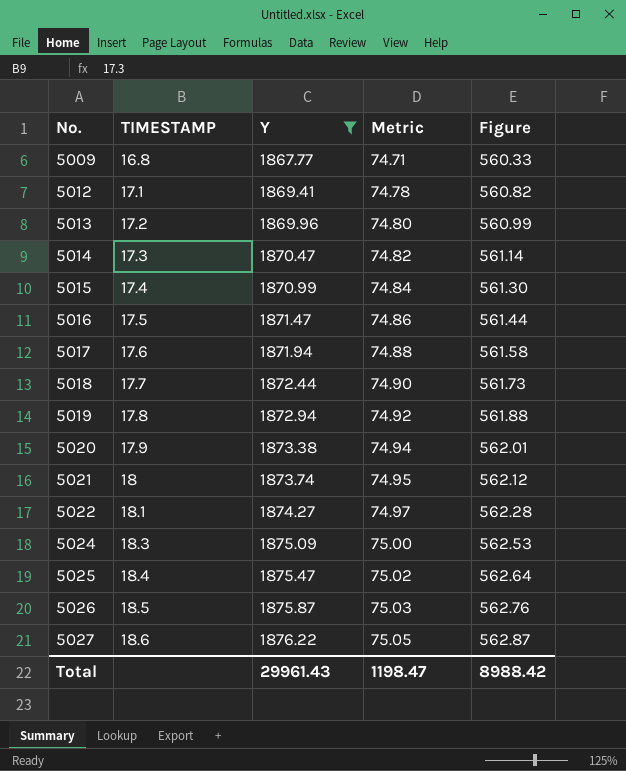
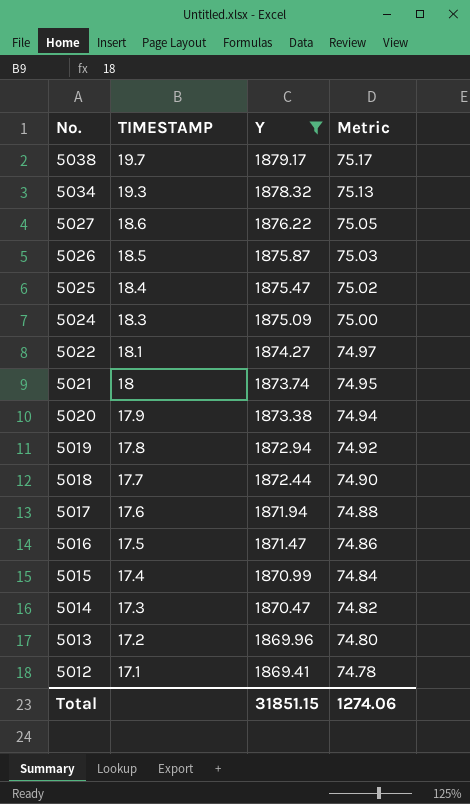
row order: No. ascending -> No. descending
column Figure | formula: [Y] * 0.3 -> none
row 5009: 16.8 | 1867.77 | 74.71 | 560.33 -> none
row 5038: none -> 19.7 | 1879.17 | 75.17
row 5034: none -> 19.3 | 1878.32 | 75.13
Total | Y: 29961.43 -> 31851.15
Total | Metric: 1198.47 -> 1274.06

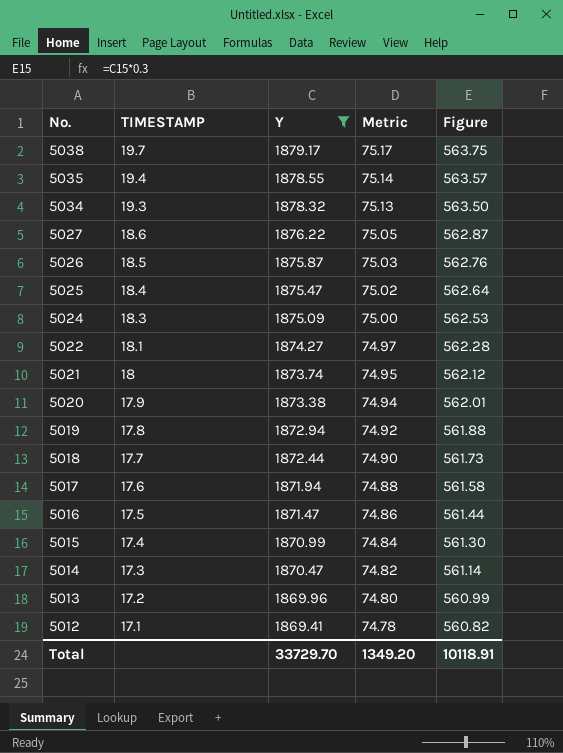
column Figure | formula: none -> [Y] * 0.3
row 5035: none -> 19.4 | 1878.55 | 75.14 | 563.57
Total | Y: 31851.15 -> 33729.70
Total | Metric: 1274.06 -> 1349.20

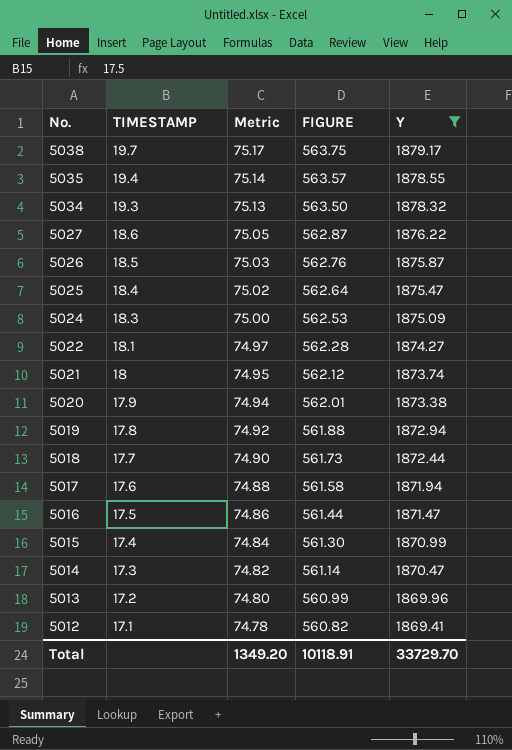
column name: Figure -> FIGURE
column Y | position: 3 -> 5

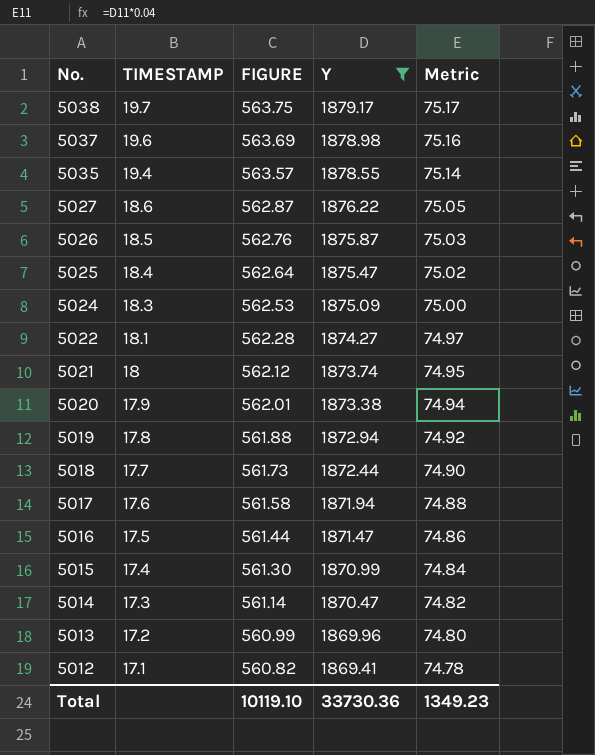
column Metric | position: 3 -> 5
row 5034: 19.3 | 75.13 | 563.50 | 1878.32 -> none
row 5037: none -> 19.6 | 563.69 | 1878.98 | 75.16
Total | FIGURE: 10118.91 -> 10119.10
Total | Y: 33729.70 -> 33730.36
Total | Metric: 1349.20 -> 1349.23

